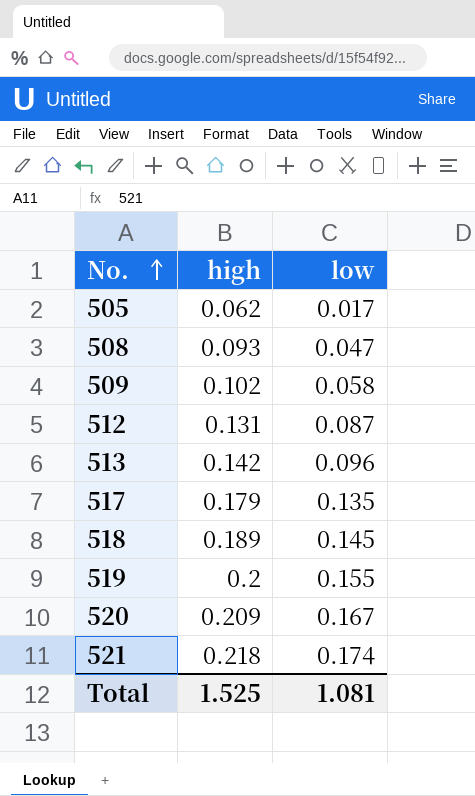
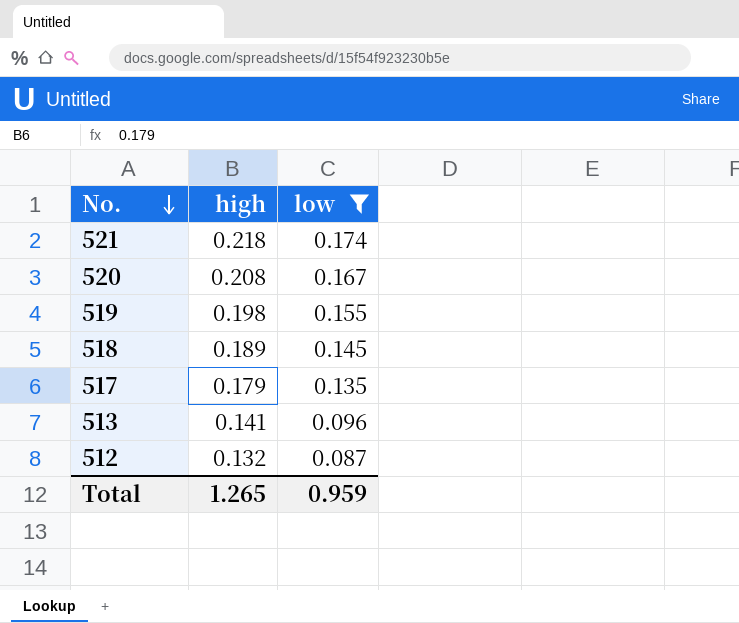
filter: none -> low >= 0.087
row order: No. ascending -> No. descending
520 | high: 0.209 -> 0.208
519 | high: 0.2 -> 0.198
513 | high: 0.142 -> 0.141
512 | high: 0.131 -> 0.132
Total | high: 1.525 -> 1.265
Total | low: 1.081 -> 0.959

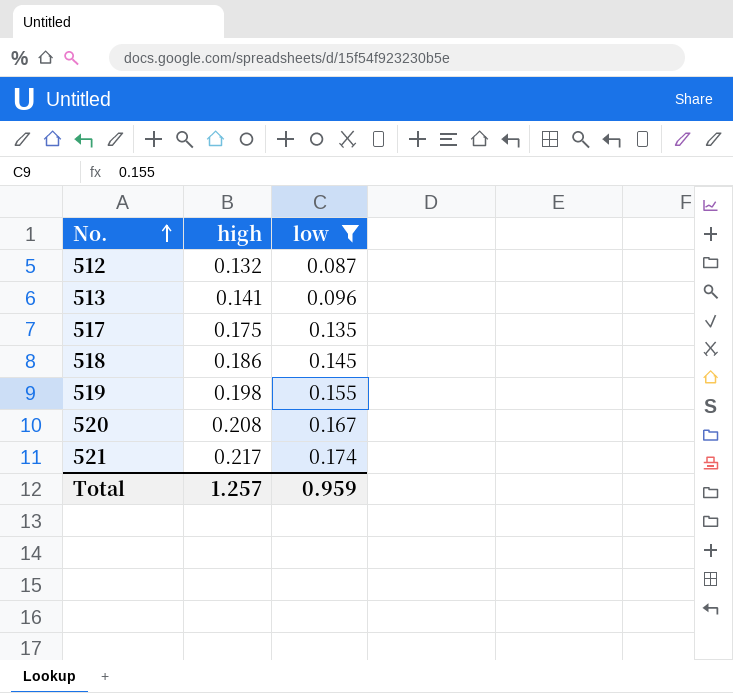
row order: No. descending -> No. ascending
517 | high: 0.179 -> 0.175
518 | high: 0.189 -> 0.186
521 | high: 0.218 -> 0.217
Total | high: 1.265 -> 1.257

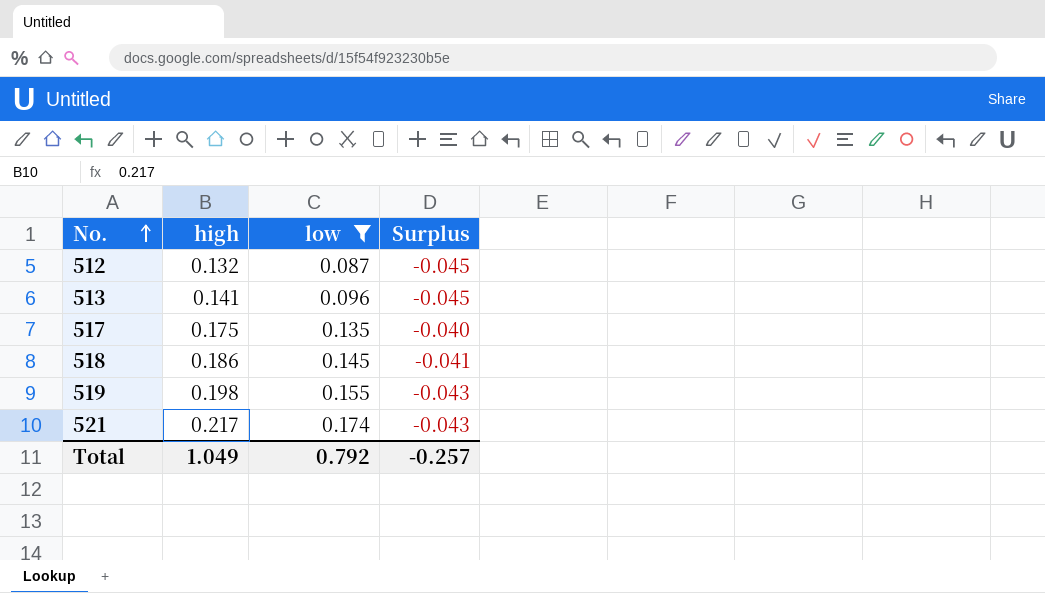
column Surplus | formula: none -> [low] - [high]
row 520: 0.208 | 0.167 -> none
Total | high: 1.257 -> 1.049
Total | low: 0.959 -> 0.792

